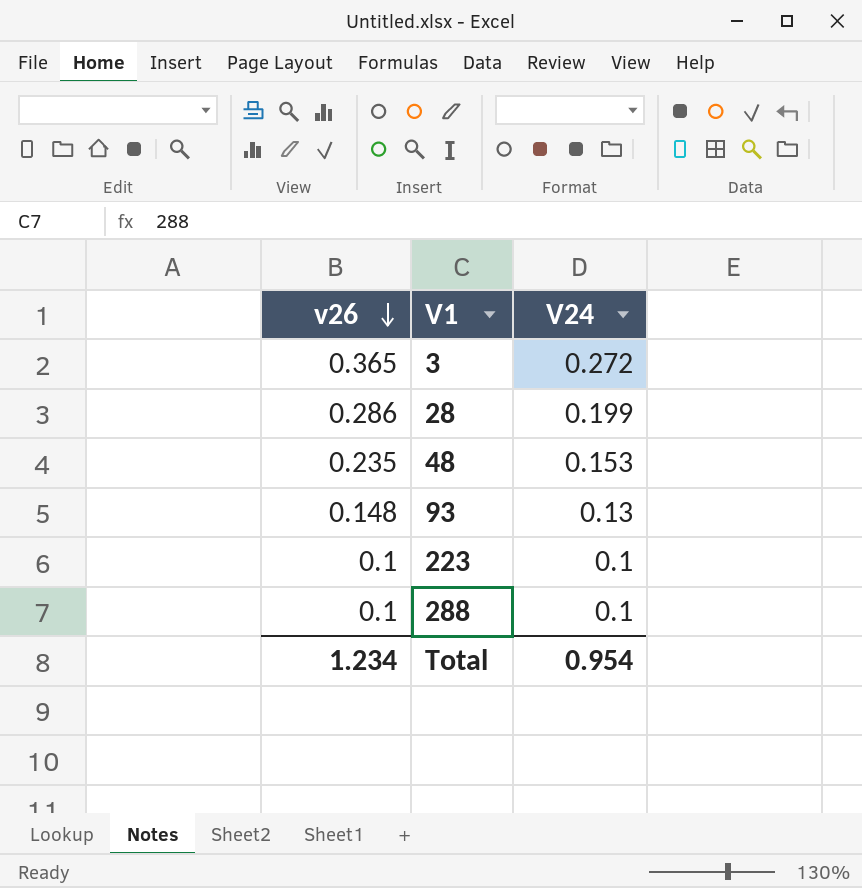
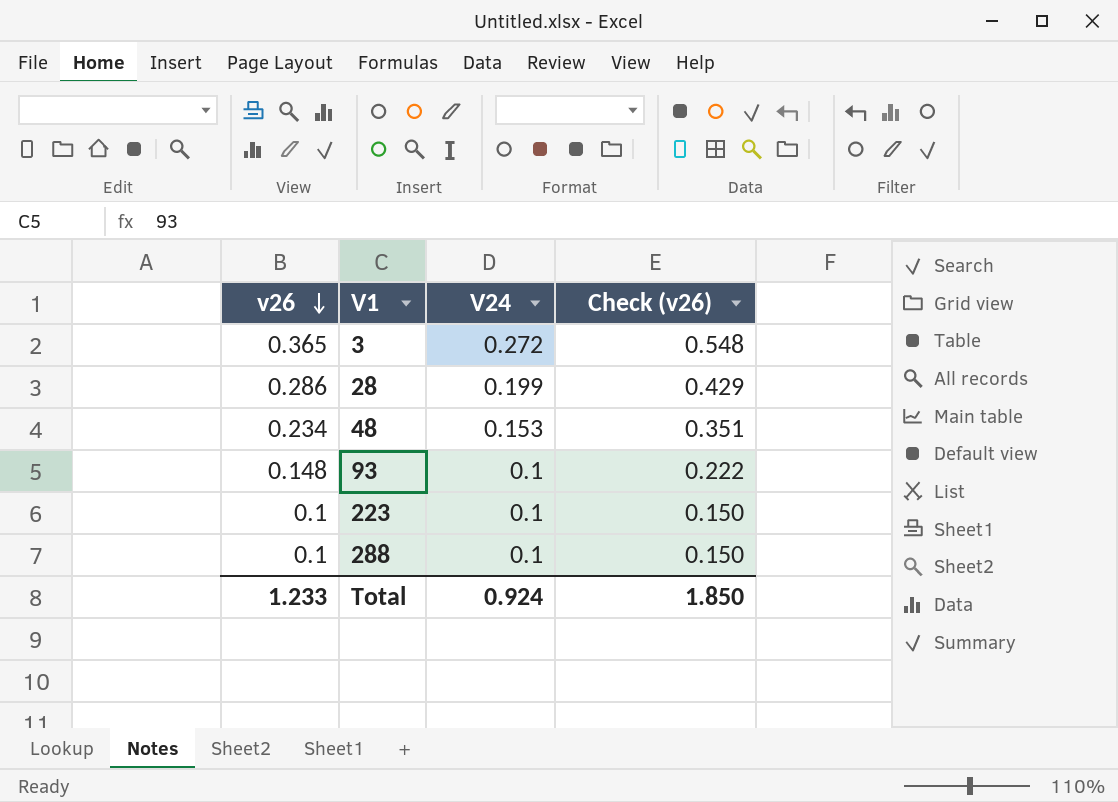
column Check (v26) | formula: none -> [v26] * 1.5
48 | v26: 0.235 -> 0.234
93 | V24: 0.13 -> 0.1
Total | v26: 1.234 -> 1.233
Total | V24: 0.954 -> 0.924

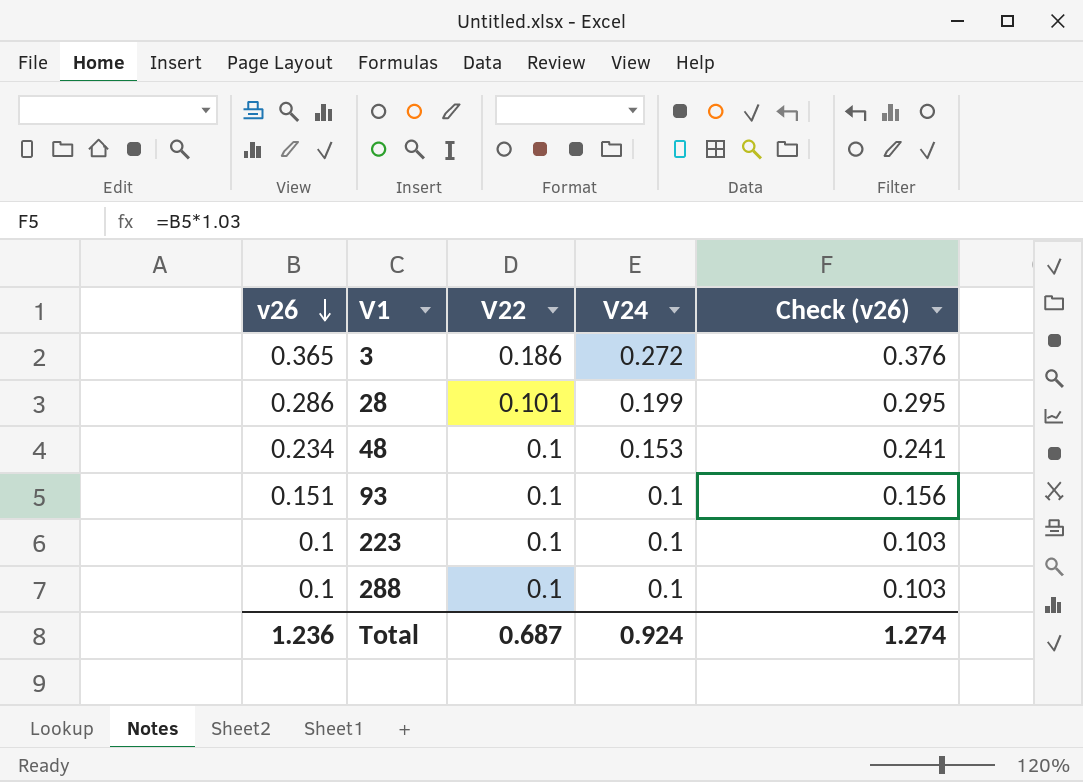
column V22 | position: none -> 3
column Check (v26) | formula: [v26] * 1.5 -> [v26] * 1.03
93 | v26: 0.148 -> 0.151
Total | v26: 1.233 -> 1.236
Total | Check (v26): 1.850 -> 1.274

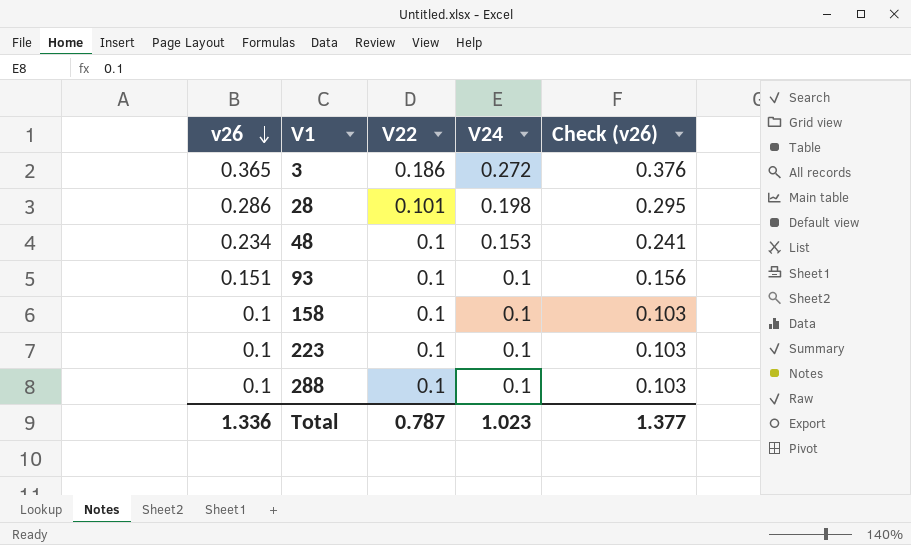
28 | V24: 0.199 -> 0.198
row 158: none -> 0.1 | 0.1 | 0.1 | 0.103
Total | v26: 1.236 -> 1.336
Total | V22: 0.687 -> 0.787
Total | V24: 0.924 -> 1.023
Total | Check (v26): 1.274 -> 1.377

